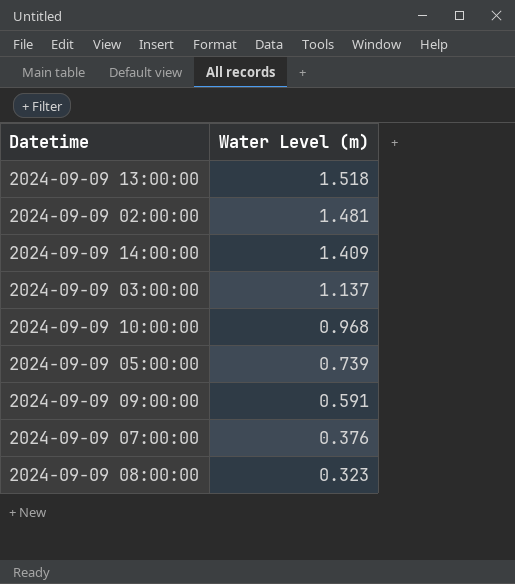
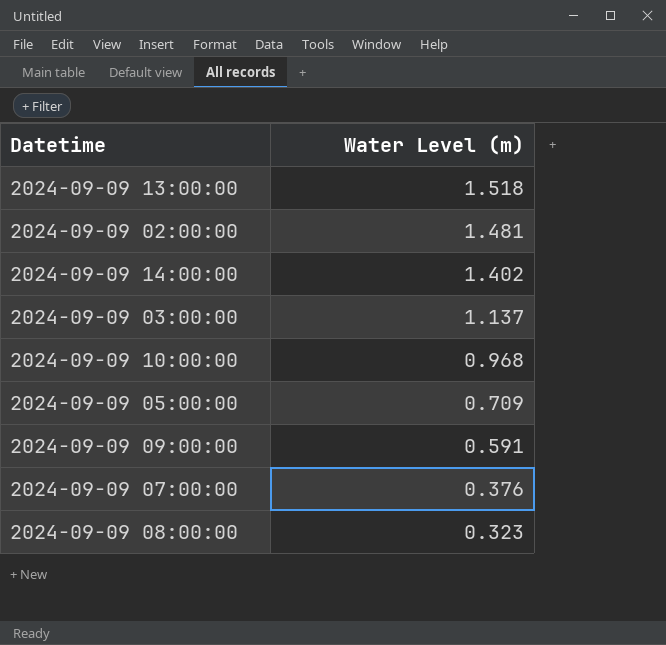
2024-09-09 14:00:00 | Water Level (m): 1.409 -> 1.402
2024-09-09 05:00:00 | Water Level (m): 0.739 -> 0.709

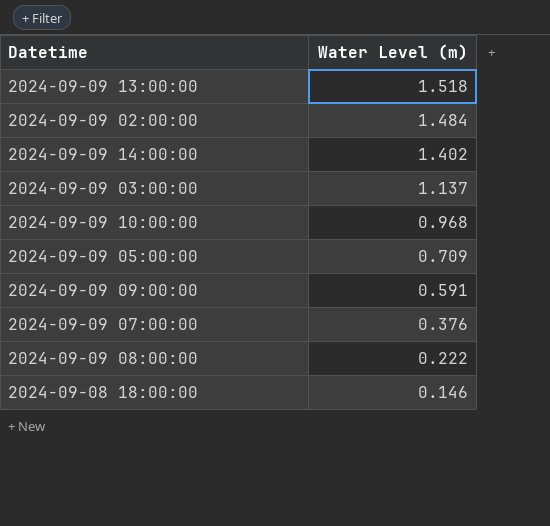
2024-09-09 02:00:00 | Water Level (m): 1.481 -> 1.484
2024-09-09 08:00:00 | Water Level (m): 0.323 -> 0.222
row 2024-09-08 18:00:00: none -> 0.146

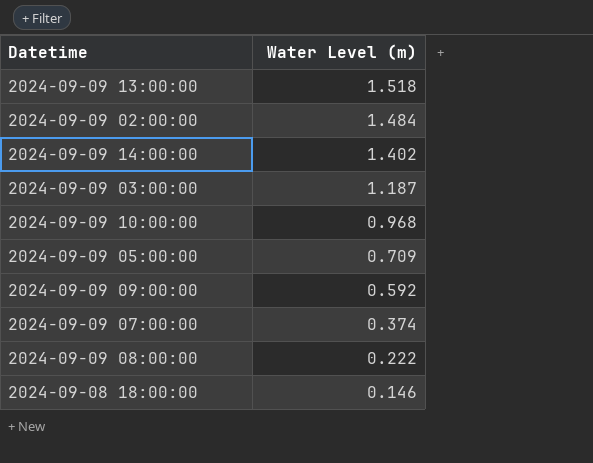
2024-09-09 03:00:00 | Water Level (m): 1.137 -> 1.187
2024-09-09 09:00:00 | Water Level (m): 0.591 -> 0.592
2024-09-09 07:00:00 | Water Level (m): 0.376 -> 0.374

